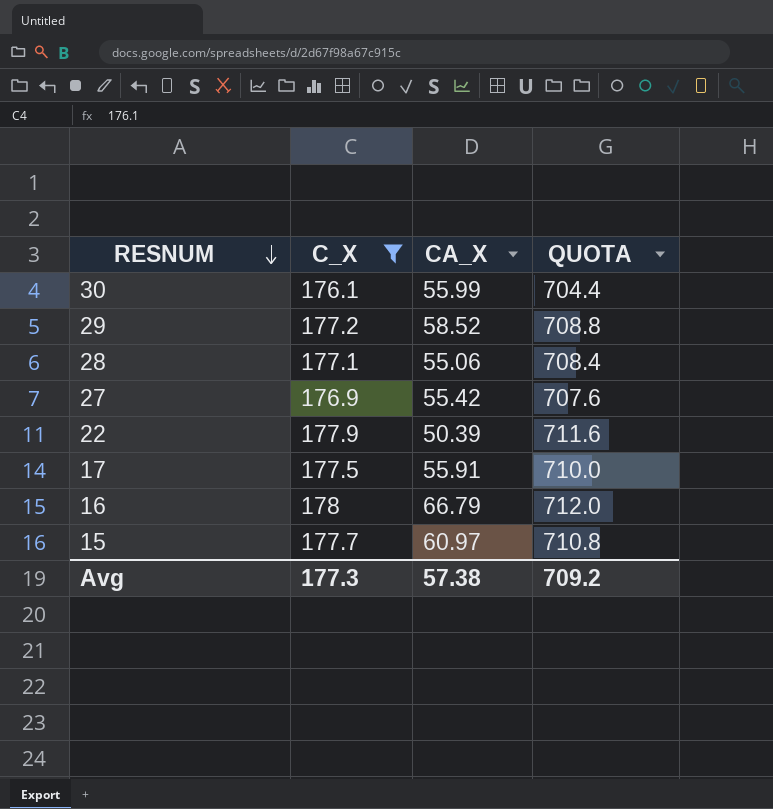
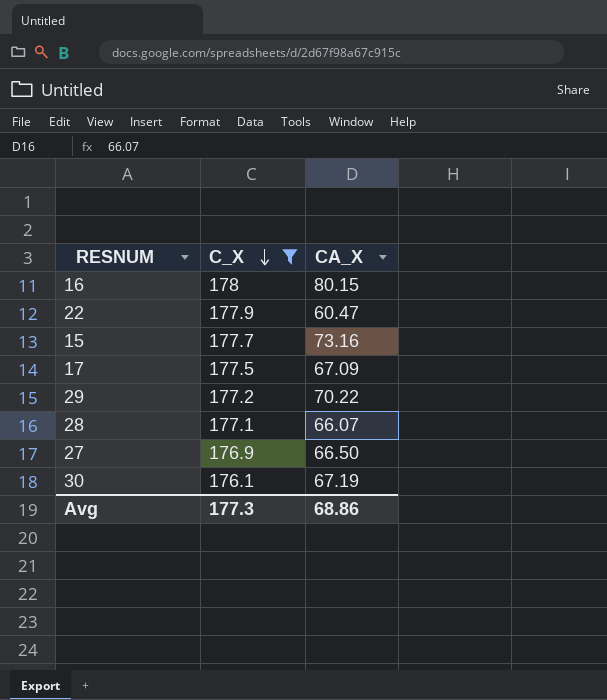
row order: RESNUM descending -> C_X descending
column QUOTA | formula: [C_X] * 4 -> none
16 | CA_X: 66.79 -> 80.15
22 | CA_X: 50.39 -> 60.47
15 | CA_X: 60.97 -> 73.16
17 | CA_X: 55.91 -> 67.09
29 | CA_X: 58.52 -> 70.22
28 | CA_X: 55.06 -> 66.07
27 | CA_X: 55.42 -> 66.50
30 | CA_X: 55.99 -> 67.19
Avg | CA_X: 57.38 -> 68.86

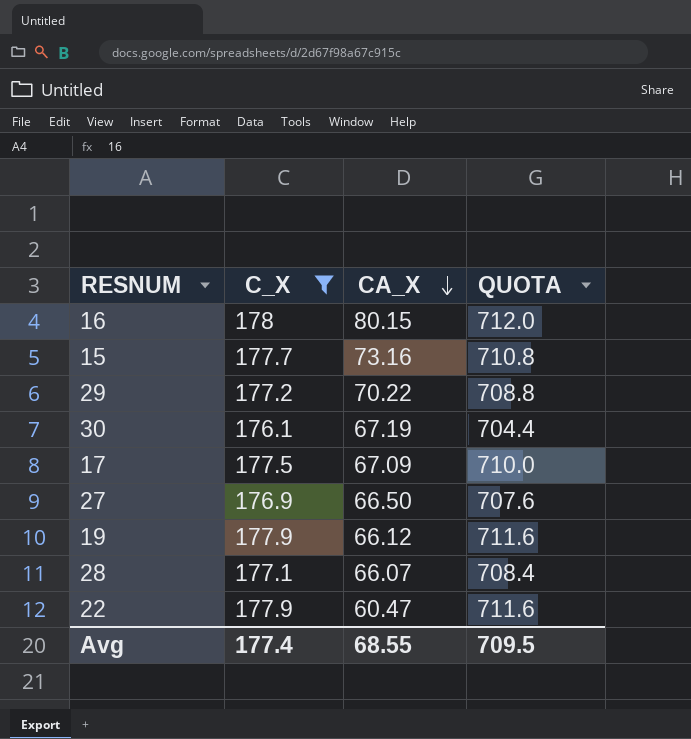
row order: C_X descending -> CA_X descending
column QUOTA | formula: none -> [C_X] * 4
row 19: none -> 177.9 | 66.12 | 711.6
Avg | C_X: 177.3 -> 177.4
Avg | CA_X: 68.86 -> 68.55

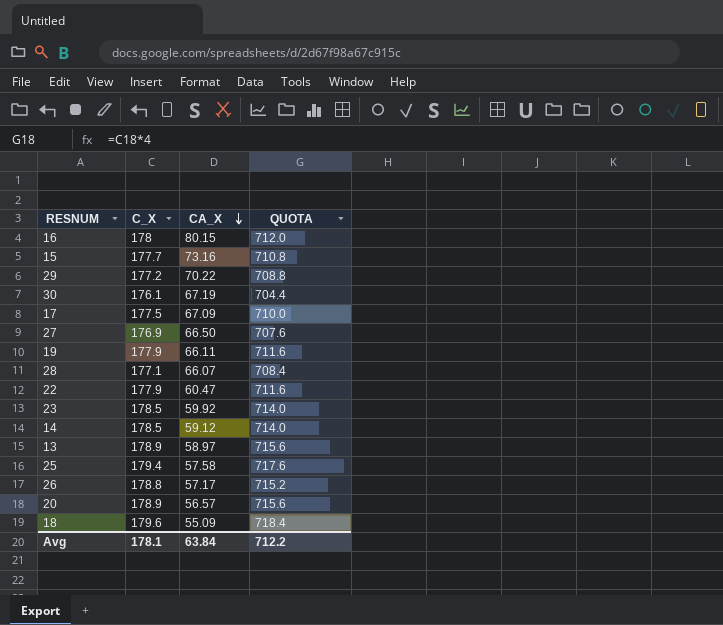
filter: C_X <= 178 -> none
19 | CA_X: 66.12 -> 66.11
Avg | C_X: 177.4 -> 178.1
Avg | CA_X: 68.55 -> 63.84
Avg | QUOTA: 709.5 -> 712.2

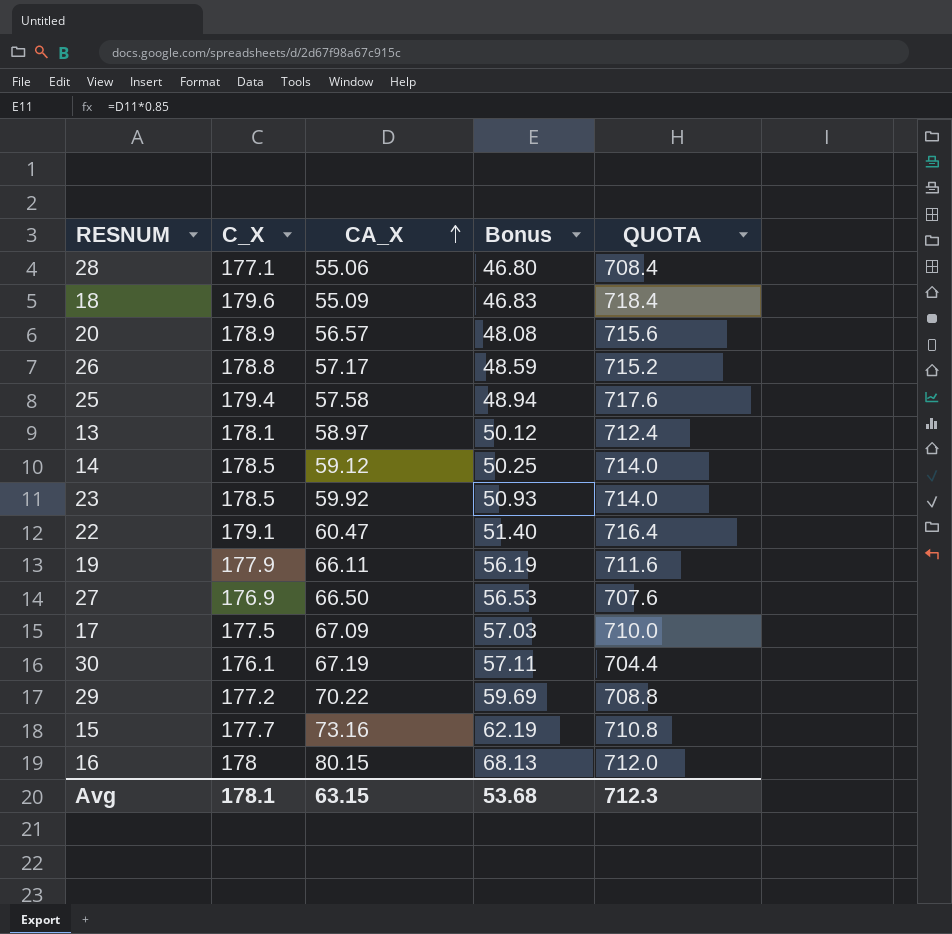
row order: CA_X descending -> CA_X ascending
column Bonus | formula: none -> [CA_X] * 0.85
28 | CA_X: 66.07 -> 55.06
13 | C_X: 178.9 -> 178.1
13 | QUOTA: 715.6 -> 712.4
22 | C_X: 177.9 -> 179.1
22 | QUOTA: 711.6 -> 716.4
Avg | CA_X: 63.84 -> 63.15
Avg | QUOTA: 712.2 -> 712.3

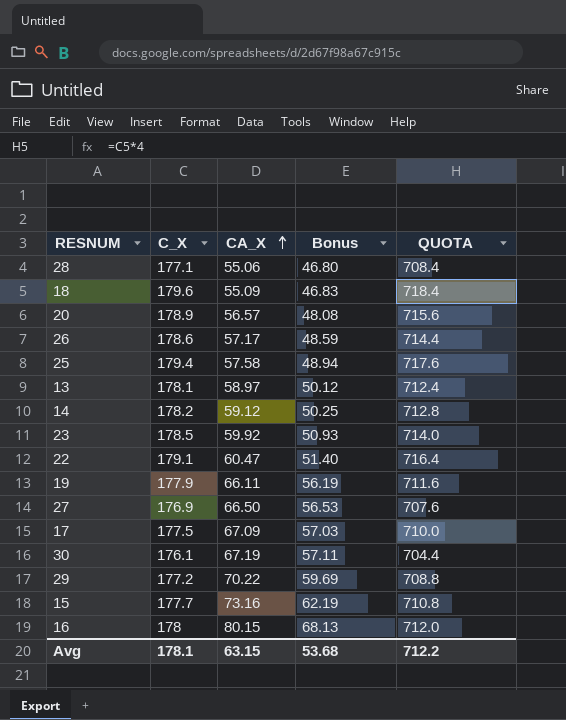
26 | C_X: 178.8 -> 178.6
26 | QUOTA: 715.2 -> 714.4
14 | C_X: 178.5 -> 178.2
14 | QUOTA: 714.0 -> 712.8
Avg | QUOTA: 712.3 -> 712.2

